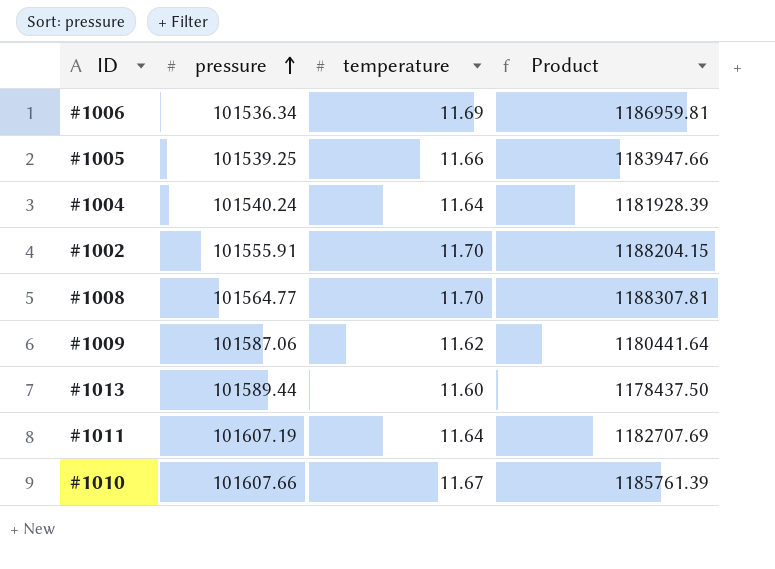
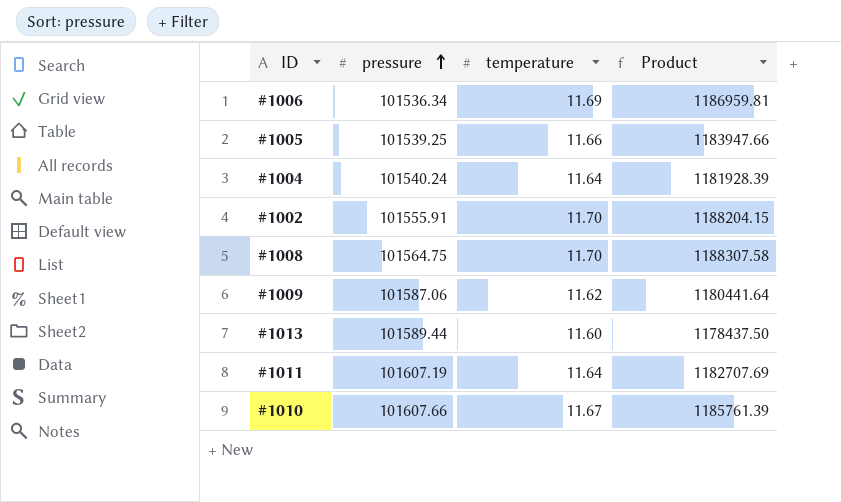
#1008 | pressure: 101564.77 -> 101564.75
#1008 | Product: 1188307.81 -> 1188307.58

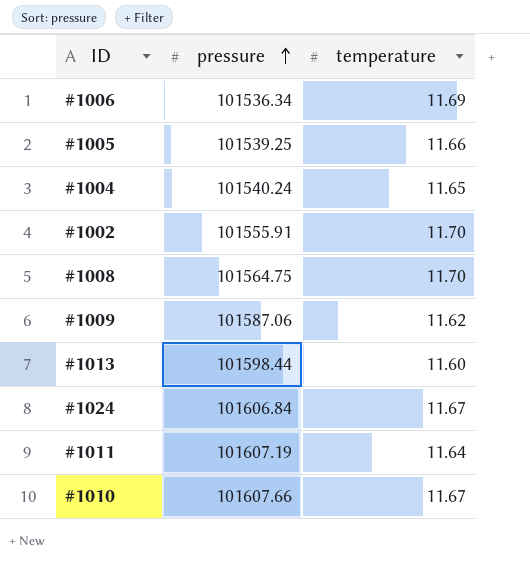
column Product | formula: [pressure] * [temperature] -> none
#1004 | temperature: 11.64 -> 11.65
#1013 | pressure: 101589.44 -> 101598.44
row #1024: none -> 101606.84 | 11.67

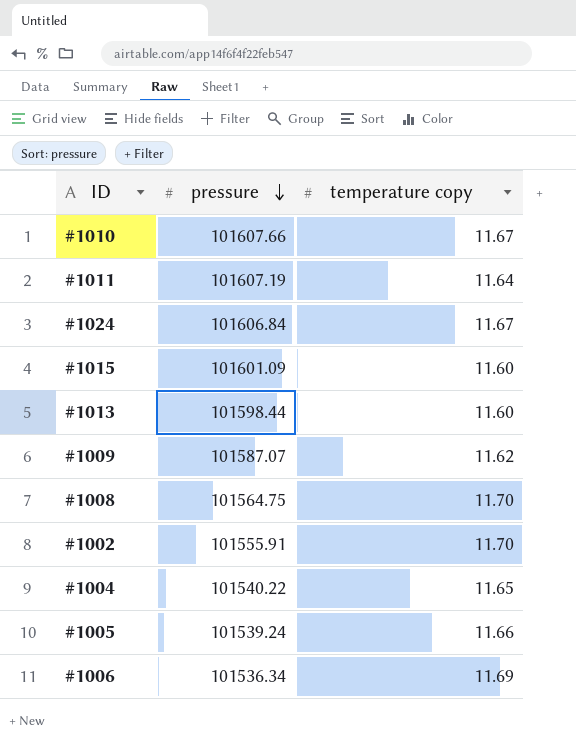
row order: pressure ascending -> pressure descending
column name: temperature -> temperature copy
row #1015: none -> 101601.09 | 11.60
#1009 | pressure: 101587.06 -> 101587.07
#1004 | pressure: 101540.24 -> 101540.22
#1005 | pressure: 101539.25 -> 101539.24

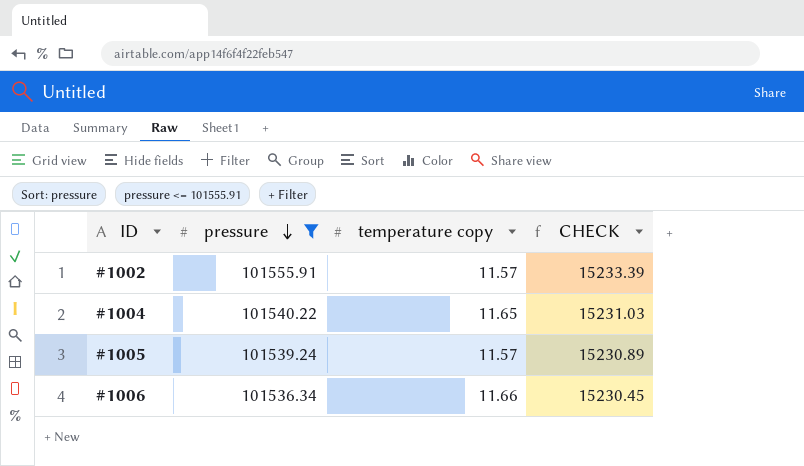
filter: none -> pressure <= 101555.91
column CHECK | formula: none -> [pressure] * 0.15
#1002 | temperature copy: 11.70 -> 11.57
#1005 | temperature copy: 11.66 -> 11.57
#1006 | temperature copy: 11.69 -> 11.66

